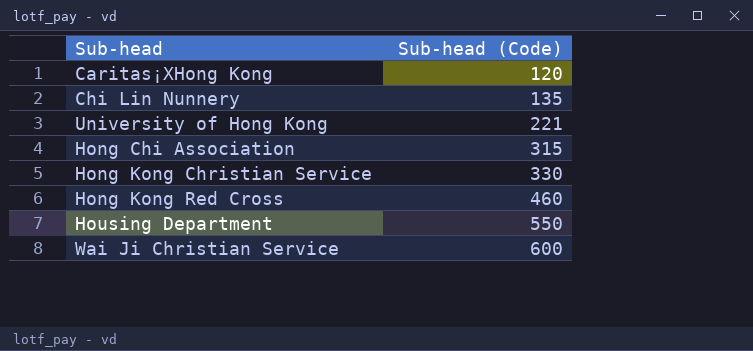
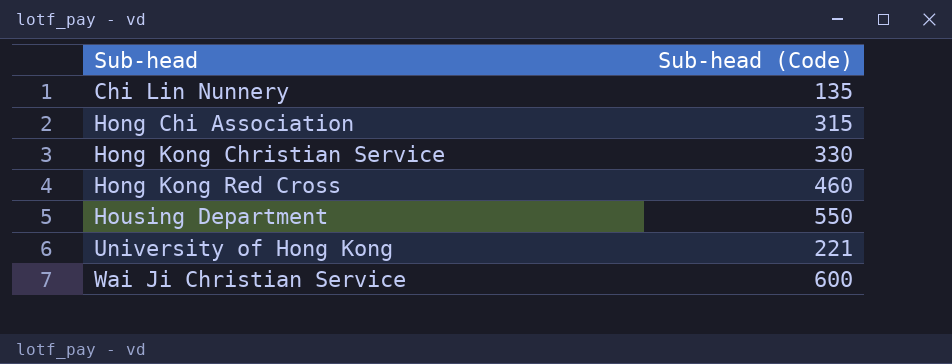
row order: Sub-head (Code) ascending -> Sub-head ascending
row Caritas¡XHong Kong: 120 -> none

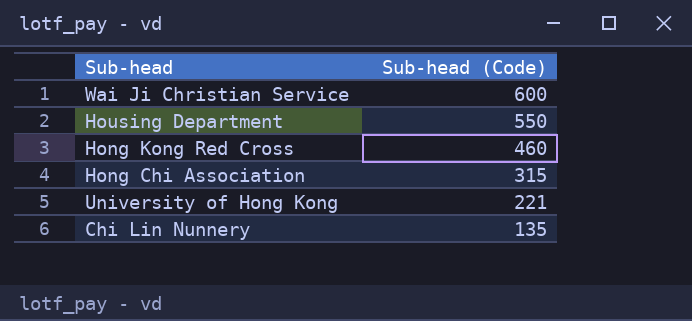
row order: Sub-head ascending -> Sub-head (Code) descending
row Hong Kong Christian Service: 330 -> none

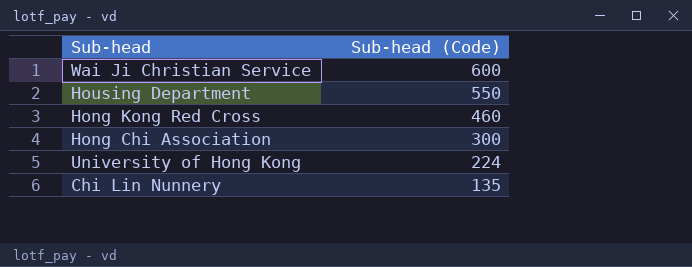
Hong Chi Association | Sub-head (Code): 315 -> 300
University of Hong Kong | Sub-head (Code): 221 -> 224

